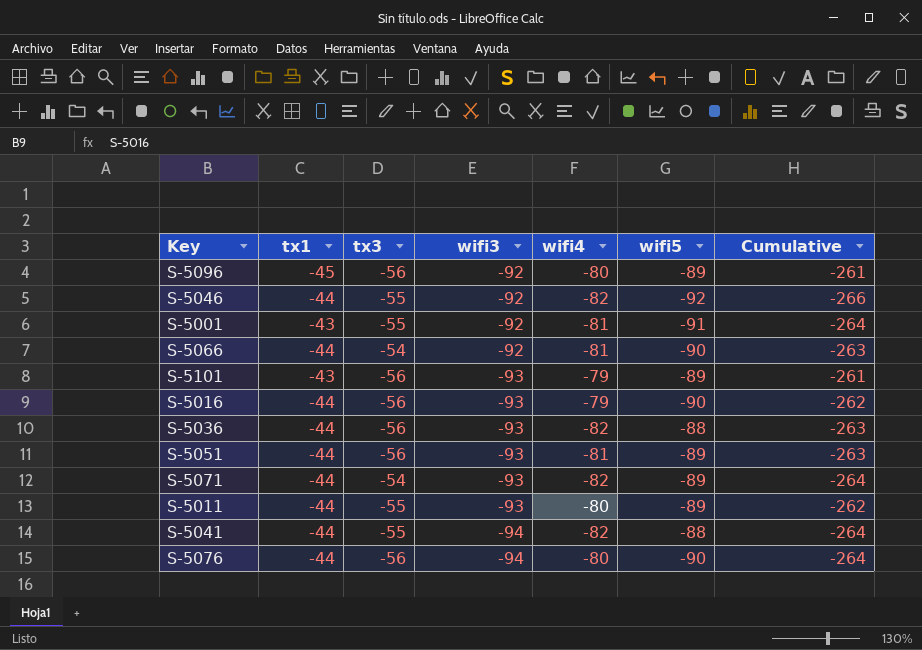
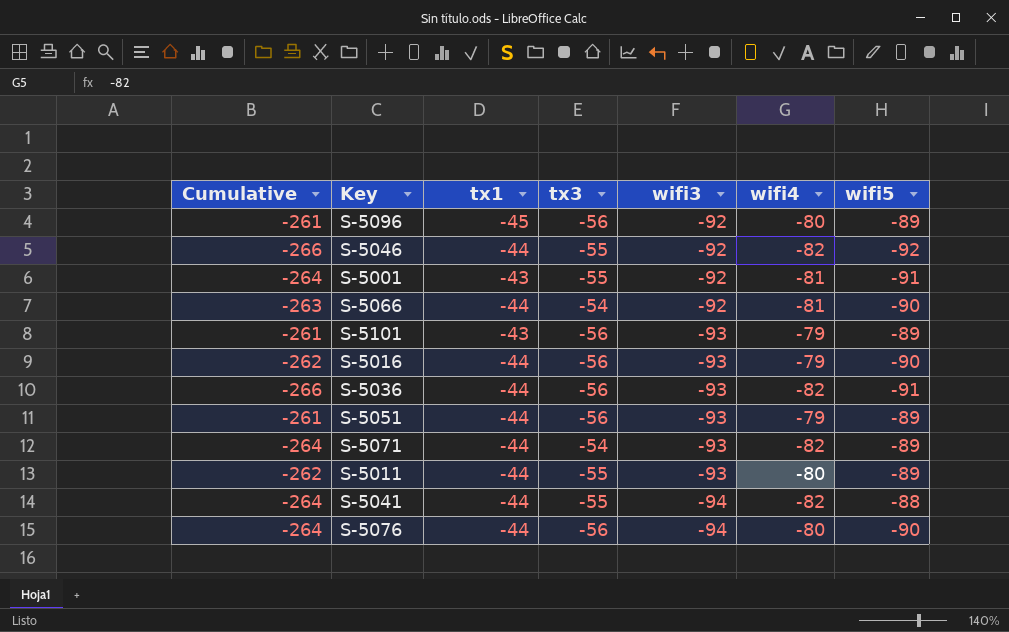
column Cumulative | position: 7 -> 1
S-5036 | Cumulative: -263 -> -266
S-5036 | wifi5: -88 -> -91
S-5051 | Cumulative: -263 -> -261
S-5051 | wifi4: -81 -> -79

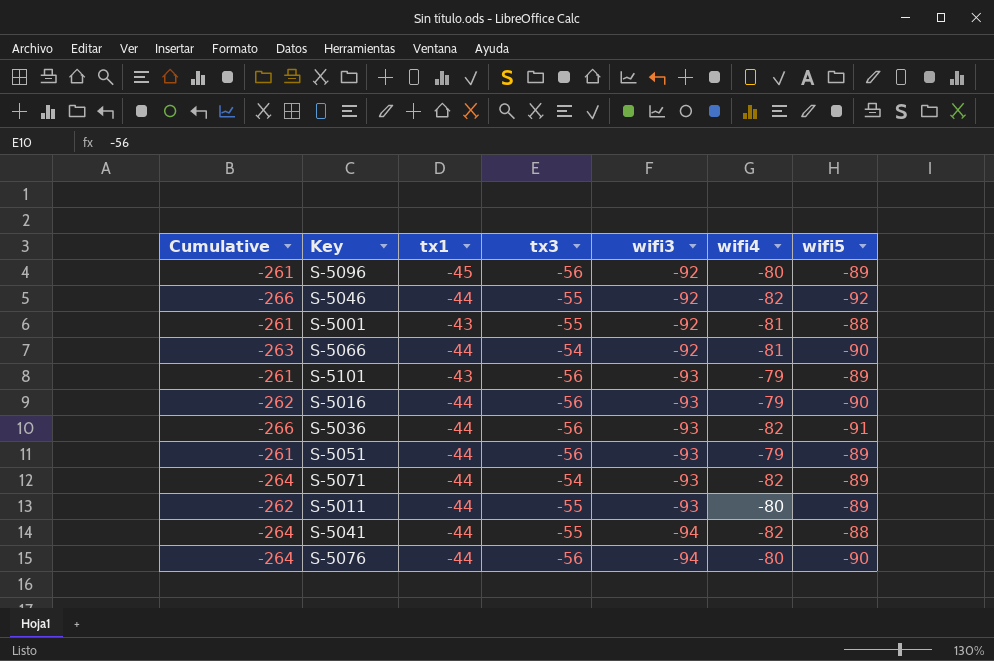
S-5001 | Cumulative: -264 -> -261
S-5001 | wifi5: -91 -> -88

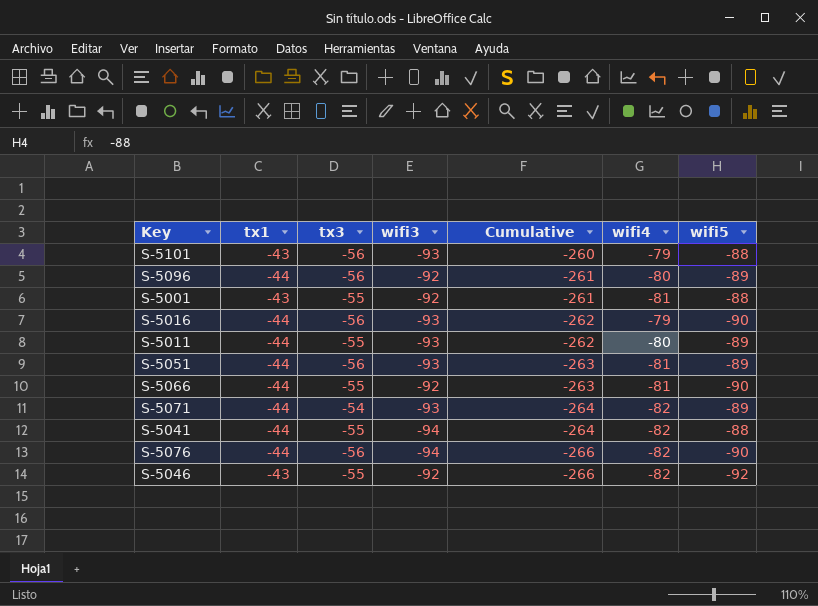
row order: wifi3 descending -> Cumulative descending
column Cumulative | position: 1 -> 5
row S-5036: -266 | -44 | -56 | -93 | -82 | -91 -> none
S-5101 | Cumulative: -261 -> -260
S-5101 | wifi5: -89 -> -88
S-5096 | tx1: -45 -> -44
S-5051 | Cumulative: -261 -> -263
S-5051 | wifi4: -79 -> -81
S-5066 | tx3: -54 -> -55
S-5076 | Cumulative: -264 -> -266
S-5076 | wifi4: -80 -> -82
S-5046 | tx1: -44 -> -43

